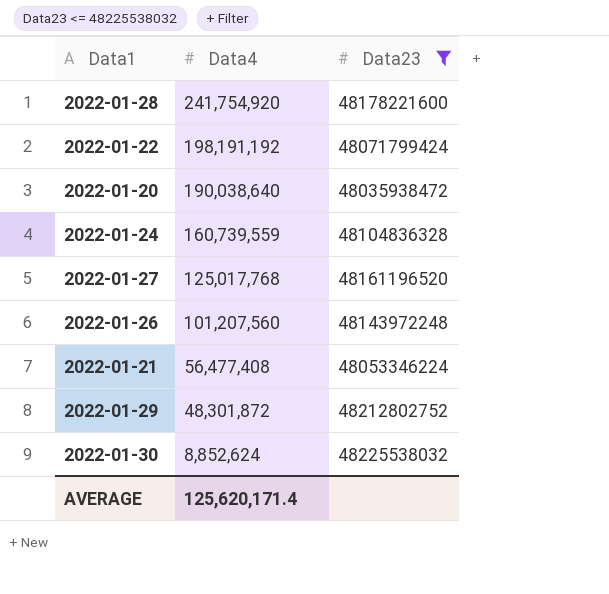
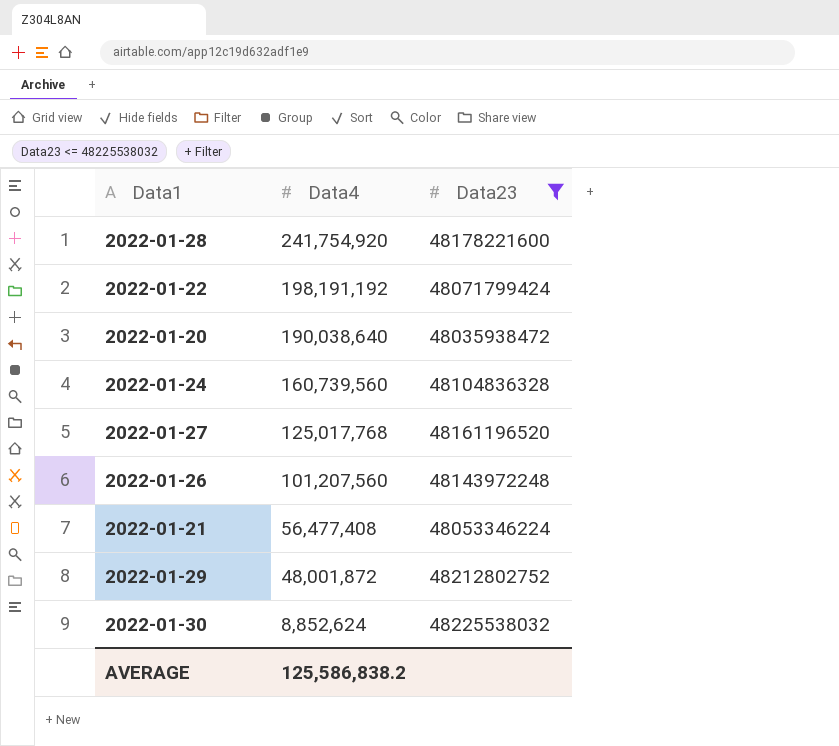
2022-01-24 | Data4: 160,739,559 -> 160,739,560
2022-01-29 | Data4: 48,301,872 -> 48,001,872
AVERAGE | Data4: 125,620,171.4 -> 125,586,838.2

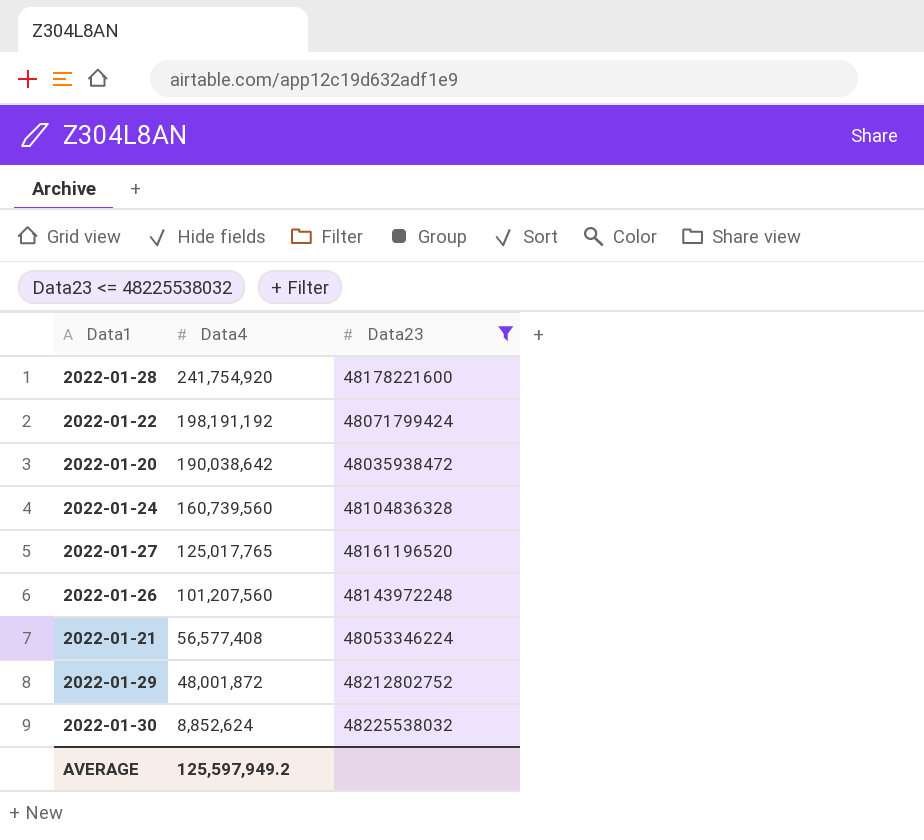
2022-01-20 | Data4: 190,038,640 -> 190,038,642
2022-01-27 | Data4: 125,017,768 -> 125,017,765
2022-01-21 | Data4: 56,477,408 -> 56,577,408
AVERAGE | Data4: 125,586,838.2 -> 125,597,949.2

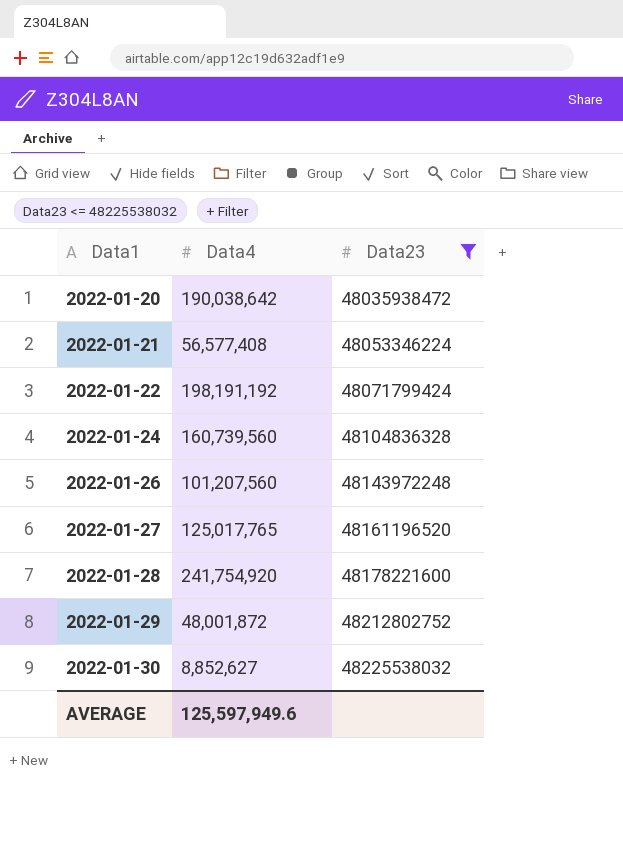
row order: Data4 descending -> Data1 ascending
2022-01-30 | Data4: 8,852,624 -> 8,852,627
AVERAGE | Data4: 125,597,949.2 -> 125,597,949.6

